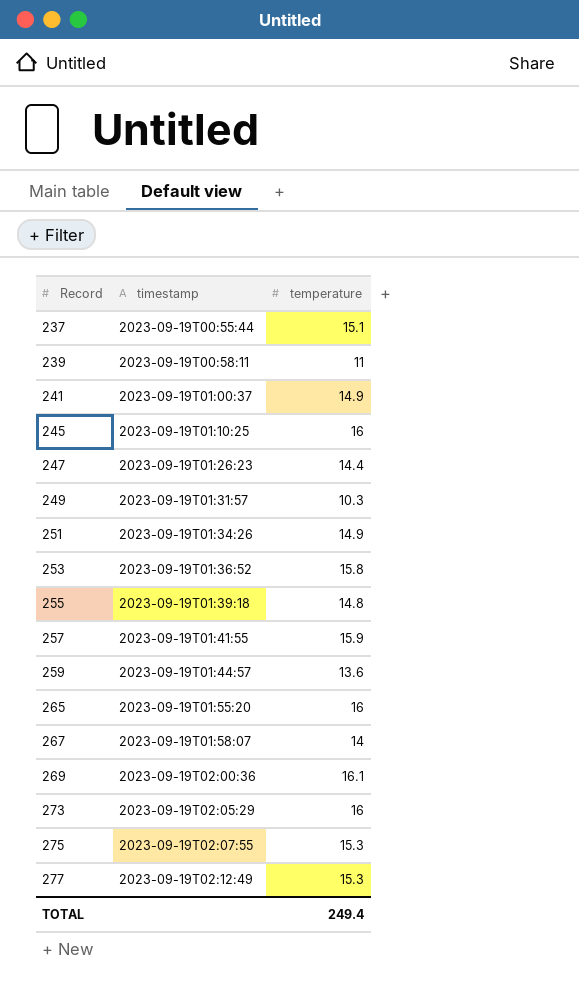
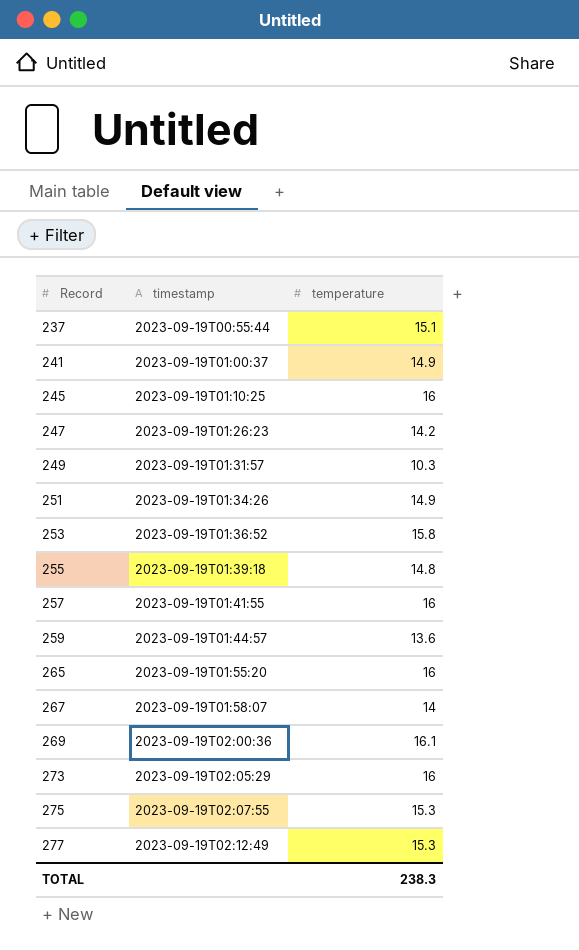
row 239: 2023-09-19T00:58:11 | 11 -> none
247 | temperature: 14.4 -> 14.2
257 | temperature: 15.9 -> 16
TOTAL | temperature: 249.4 -> 238.3

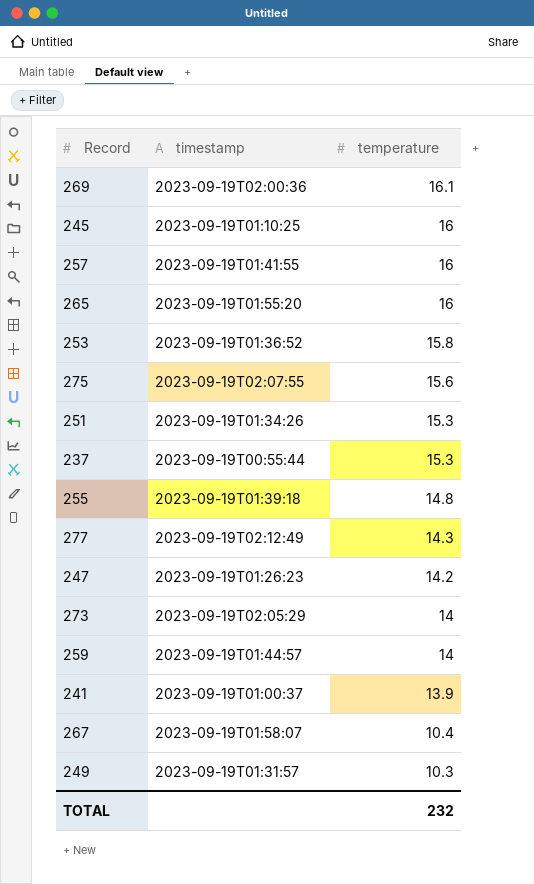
row order: Record ascending -> temperature descending
275 | temperature: 15.3 -> 15.6
251 | temperature: 14.9 -> 15.3
237 | temperature: 15.1 -> 15.3
277 | temperature: 15.3 -> 14.3
273 | temperature: 16 -> 14
259 | temperature: 13.6 -> 14
241 | temperature: 14.9 -> 13.9
267 | temperature: 14 -> 10.4
TOTAL | temperature: 238.3 -> 232

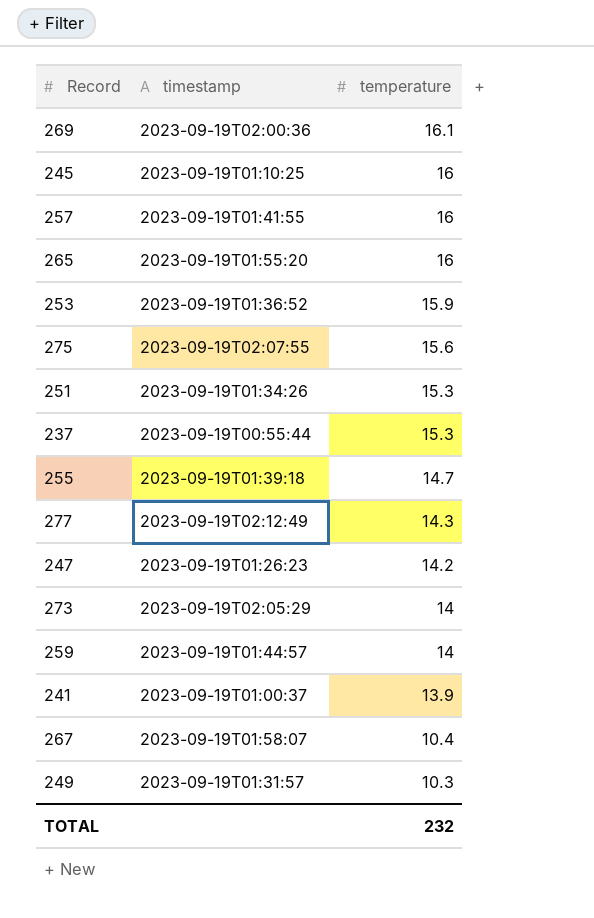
253 | temperature: 15.8 -> 15.9
255 | temperature: 14.8 -> 14.7

